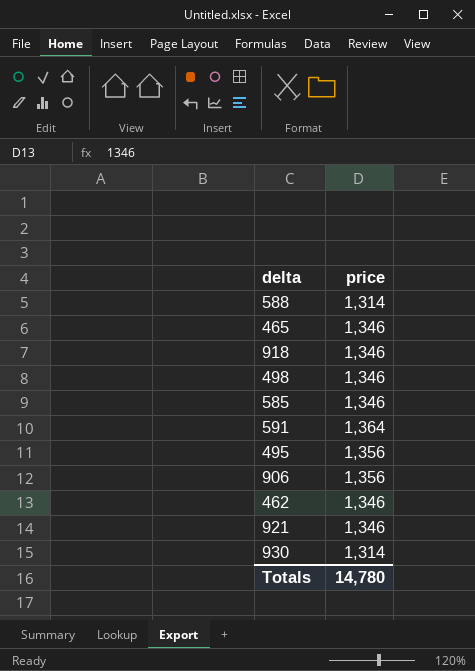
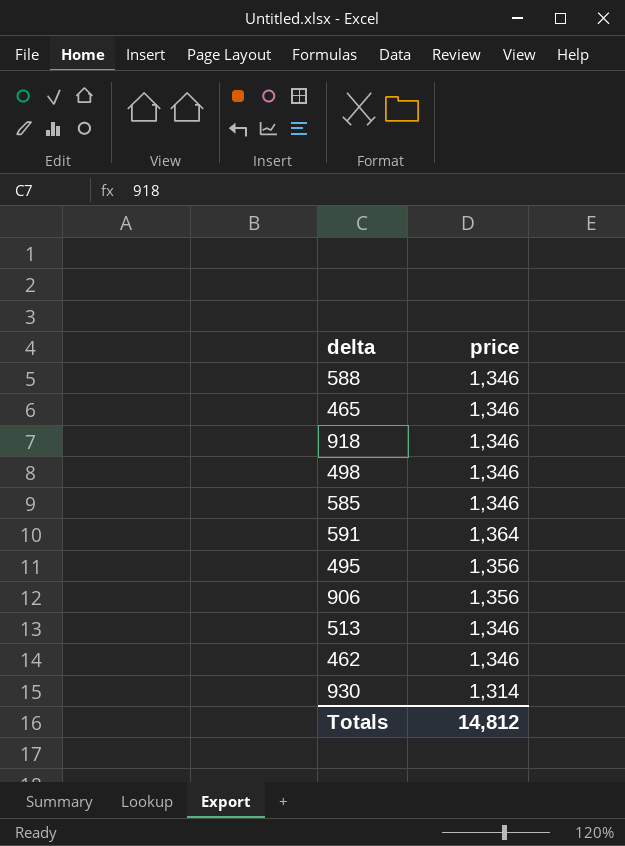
row 921: 1,346 -> none
588 | price: 1,314 -> 1,346
row 513: none -> 1,346
Totals | price: 14,780 -> 14,812

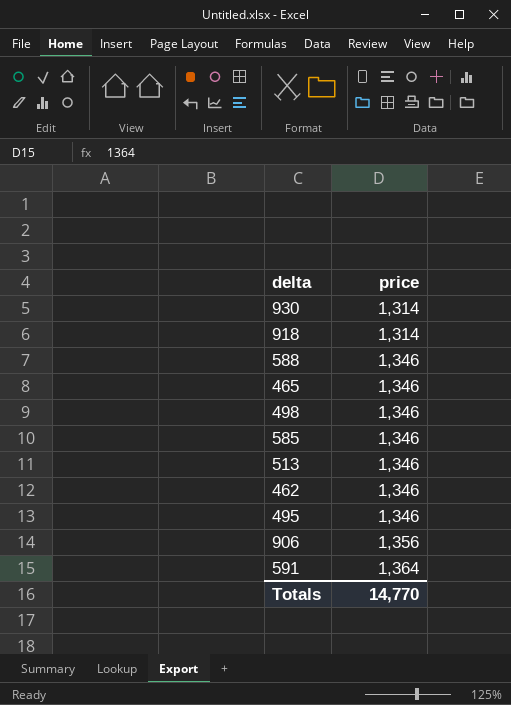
row order: none -> price ascending
918 | price: 1,346 -> 1,314
495 | price: 1,356 -> 1,346
Totals | price: 14,812 -> 14,770

